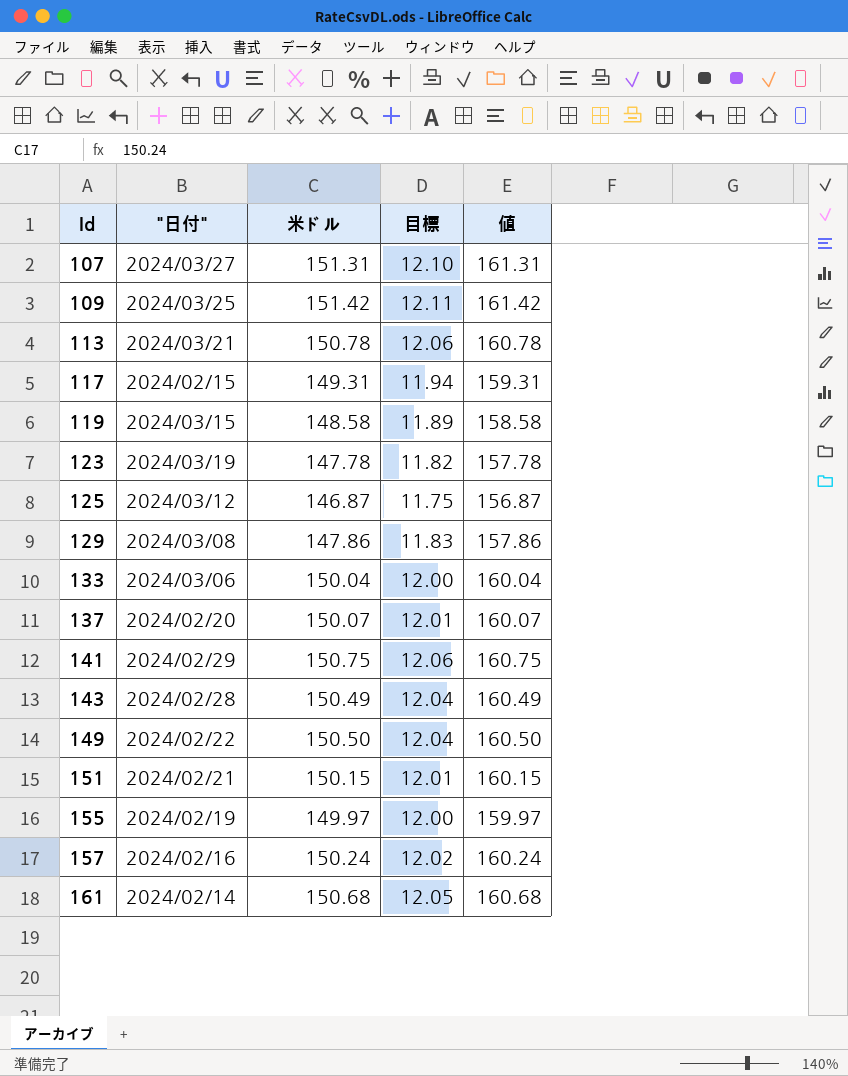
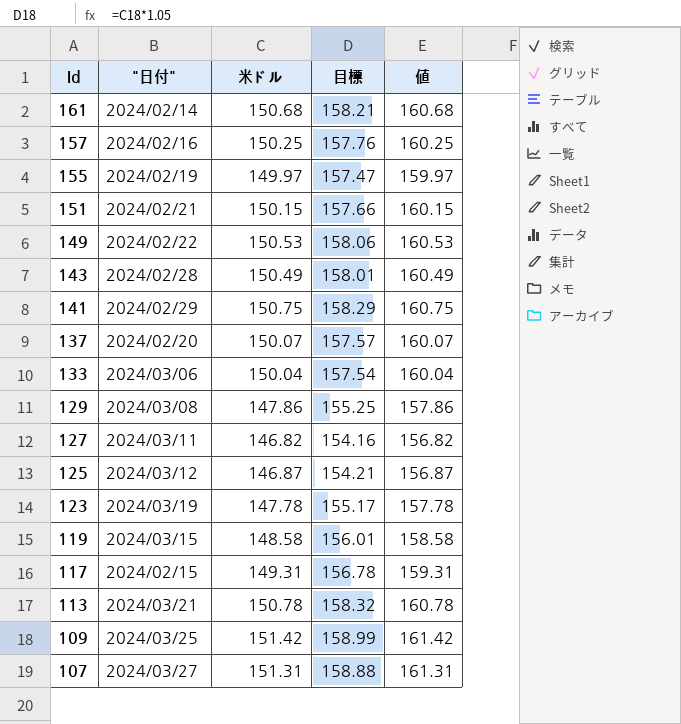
row order: Id ascending -> Id descending
column 目標 | formula: [米ドル] * 0.08 -> [米ドル] * 1.05
157 | 米ドル: 150.24 -> 150.25
157 | 値: 160.24 -> 160.25
149 | 米ドル: 150.50 -> 150.53
149 | 値: 160.50 -> 160.53
row 127: none -> 2024/03/11 | 146.82 | 154.16 | 156.82

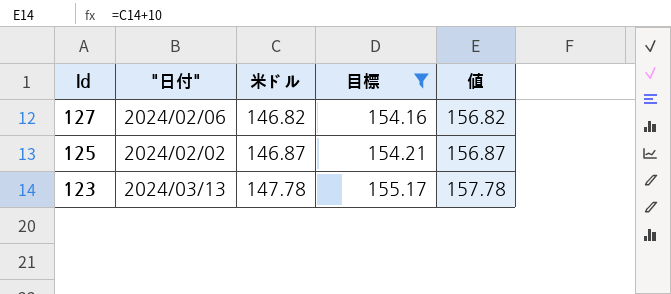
filter: none -> 目標 <= 155.17
127 | "日付": 2024/03/11 -> 2024/02/06
125 | "日付": 2024/03/12 -> 2024/02/02
123 | "日付": 2024/03/19 -> 2024/03/13

